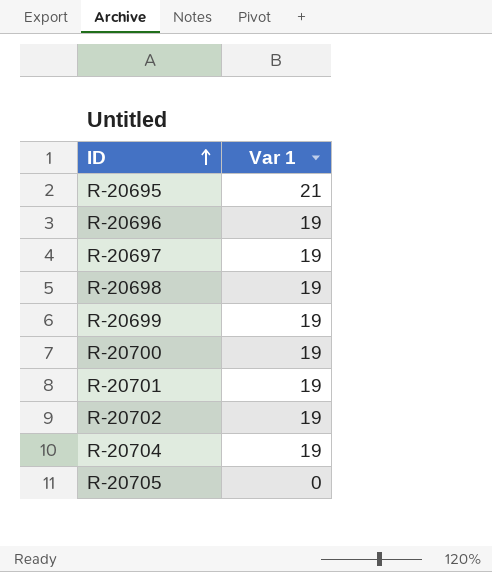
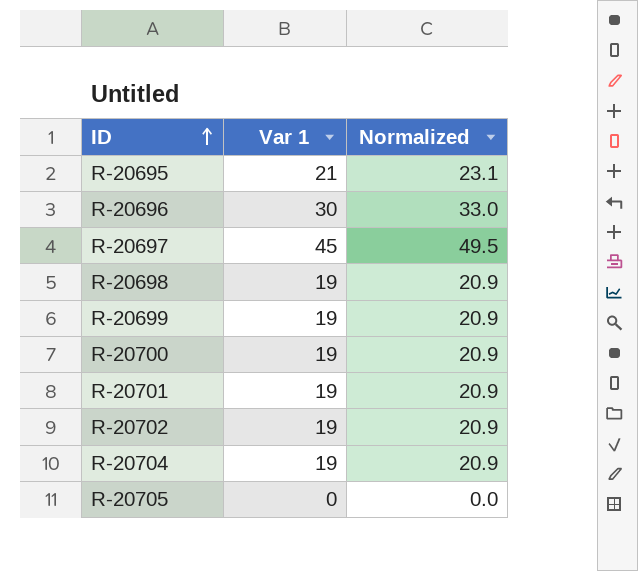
column Normalized | formula: none -> [Var 1] * 1.1
R-20696 | Var 1: 19 -> 30
R-20697 | Var 1: 19 -> 45

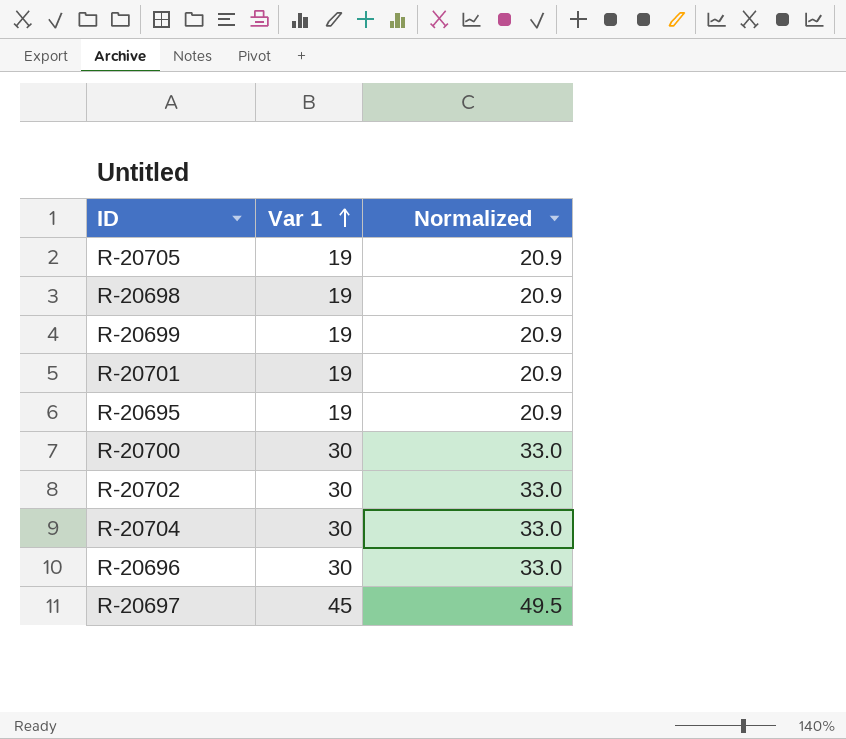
row order: ID ascending -> Var 1 ascending
R-20705 | Var 1: 0 -> 19
R-20705 | Normalized: 0.0 -> 20.9
R-20695 | Var 1: 21 -> 19
R-20695 | Normalized: 23.1 -> 20.9
R-20700 | Var 1: 19 -> 30
R-20700 | Normalized: 20.9 -> 33.0
R-20702 | Var 1: 19 -> 30
R-20702 | Normalized: 20.9 -> 33.0
R-20704 | Var 1: 19 -> 30
R-20704 | Normalized: 20.9 -> 33.0

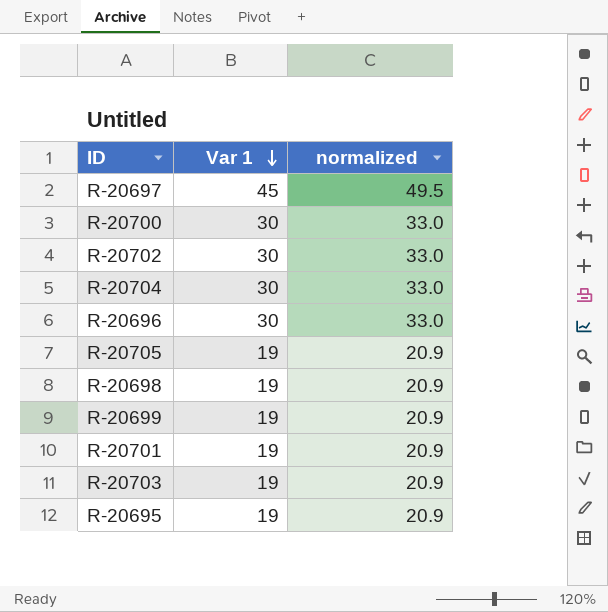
row order: Var 1 ascending -> Var 1 descending
column name: Normalized -> normalized
row R-20703: none -> 19 | 20.9

